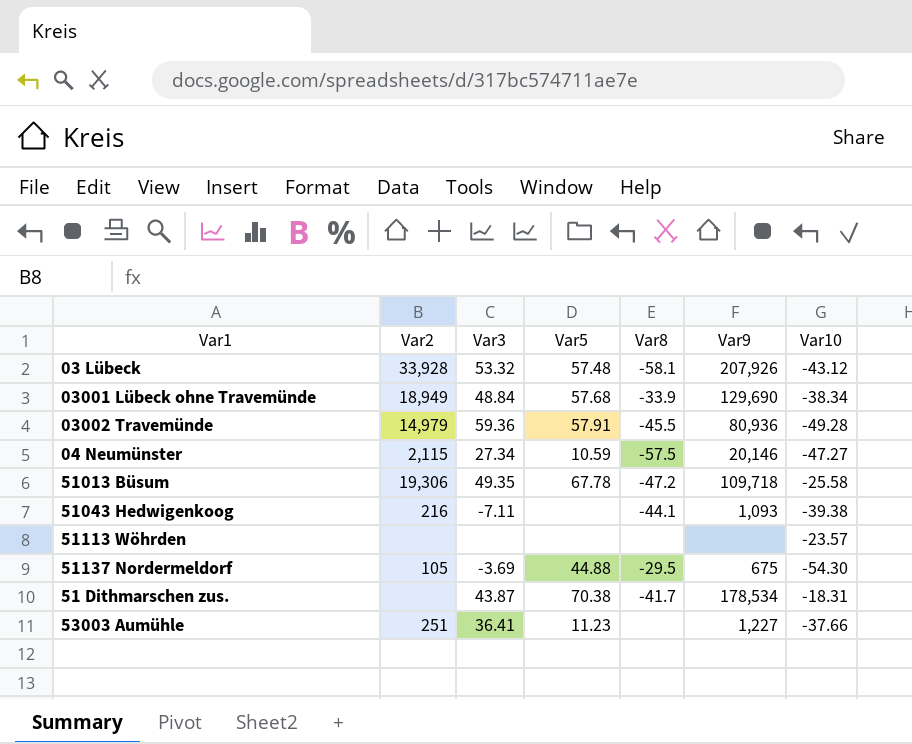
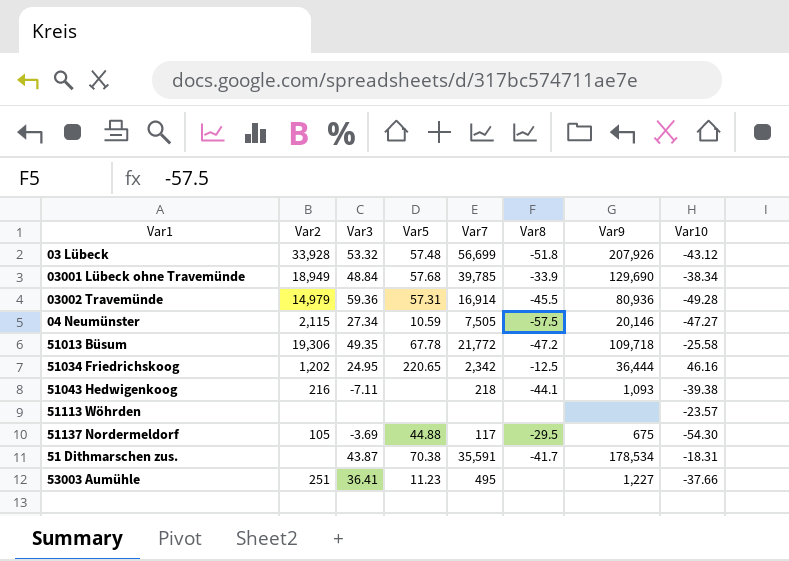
column Var7 | position: none -> 5
03 Lübeck | Var8: -58.1 -> -51.8
03002 Travemünde | Var5: 57.91 -> 57.31
row 51034 Friedrichskoog: none -> 1,202 | 24.95 | 220.65 | 2,342 | -12.5 | 36,444 | 46.16

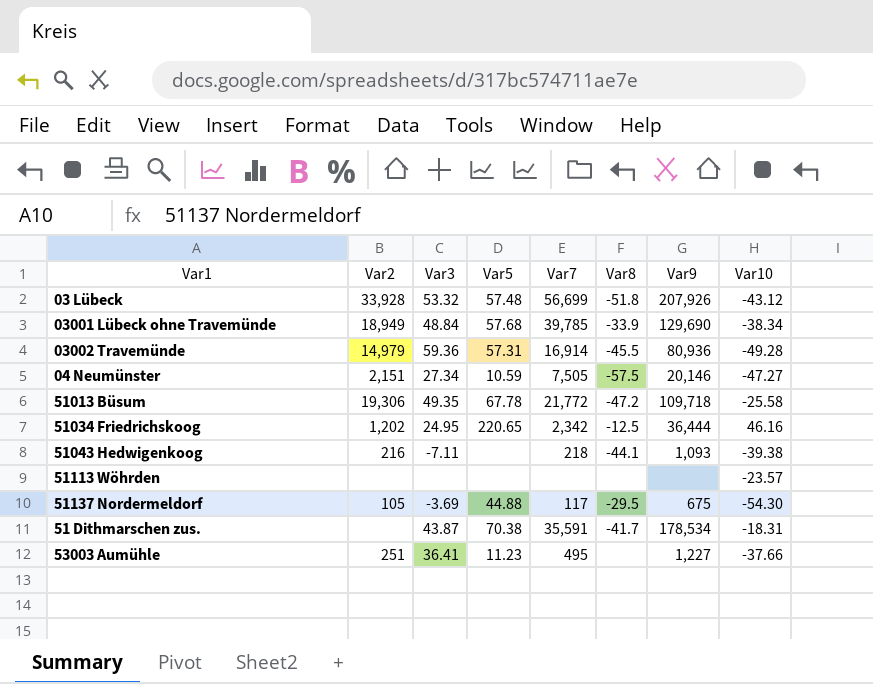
04 Neumünster | Var2: 2,115 -> 2,151

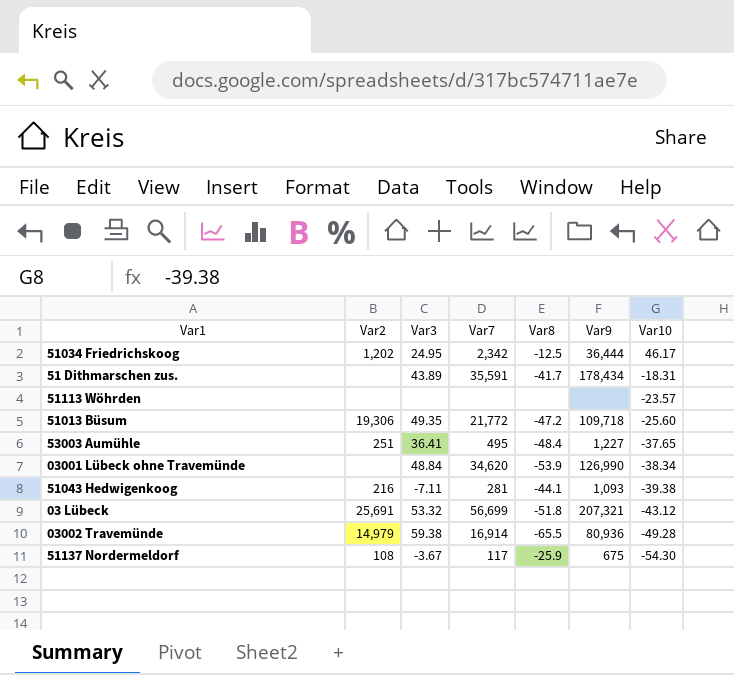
row order: none -> Var10 descending
column Var5 | position: 4 -> none
row 04 Neumünster: 2,151 | 27.34 | 10.59 | 7,505 | -57.5 | 20,146 | -47.27 -> none
51034 Friedrichskoog | Var10: 46.16 -> 46.17
51 Dithmarschen zus. | Var3: 43.87 -> 43.89
51 Dithmarschen zus. | Var9: 178,534 -> 178,434
51013 Büsum | Var10: -25.58 -> -25.60
53003 Aumühle | Var8: none -> -48.4
53003 Aumühle | Var10: -37.66 -> -37.65
03001 Lübeck ohne Travemünde | Var2: 18,949 -> none
03001 Lübeck ohne Travemünde | Var7: 39,785 -> 34,620
03001 Lübeck ohne Travemünde | Var8: -33.9 -> -53.9
03001 Lübeck ohne Travemünde | Var9: 129,690 -> 126,990
51043 Hedwigenkoog | Var7: 218 -> 281
03 Lübeck | Var2: 33,928 -> 25,691
03 Lübeck | Var9: 207,926 -> 207,321
03002 Travemünde | Var3: 59.36 -> 59.38
03002 Travemünde | Var8: -45.5 -> -65.5
51137 Nordermeldorf | Var2: 105 -> 108
51137 Nordermeldorf | Var3: -3.69 -> -3.67
51137 Nordermeldorf | Var8: -29.5 -> -25.9

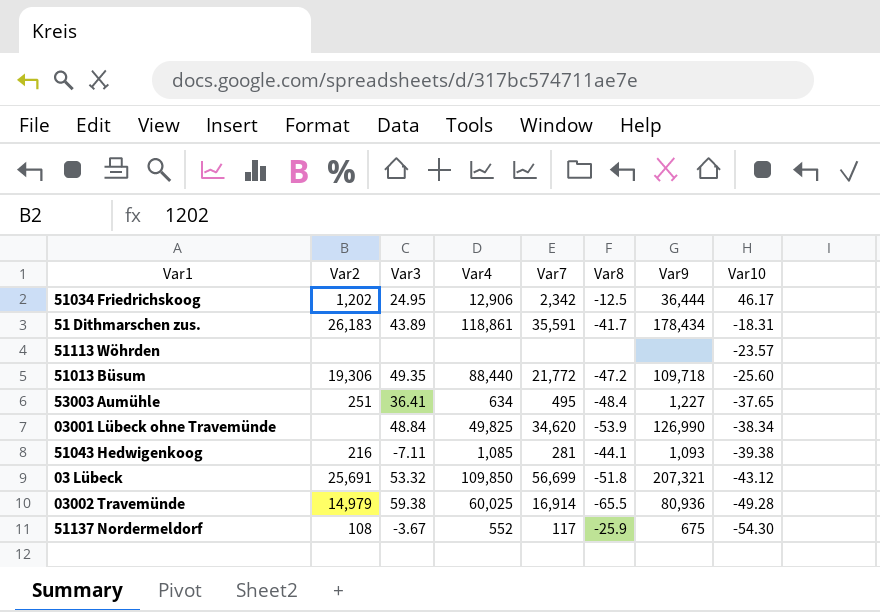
column Var4 | position: none -> 4
51 Dithmarschen zus. | Var2: none -> 26,183

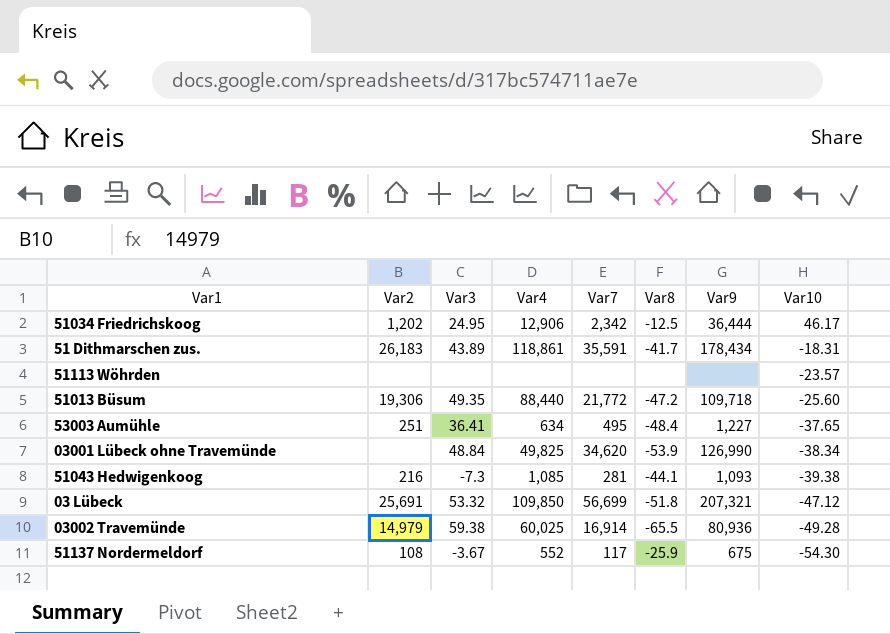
51043 Hedwigenkoog | Var3: -7.11 -> -7.3
03 Lübeck | Var10: -43.12 -> -47.12

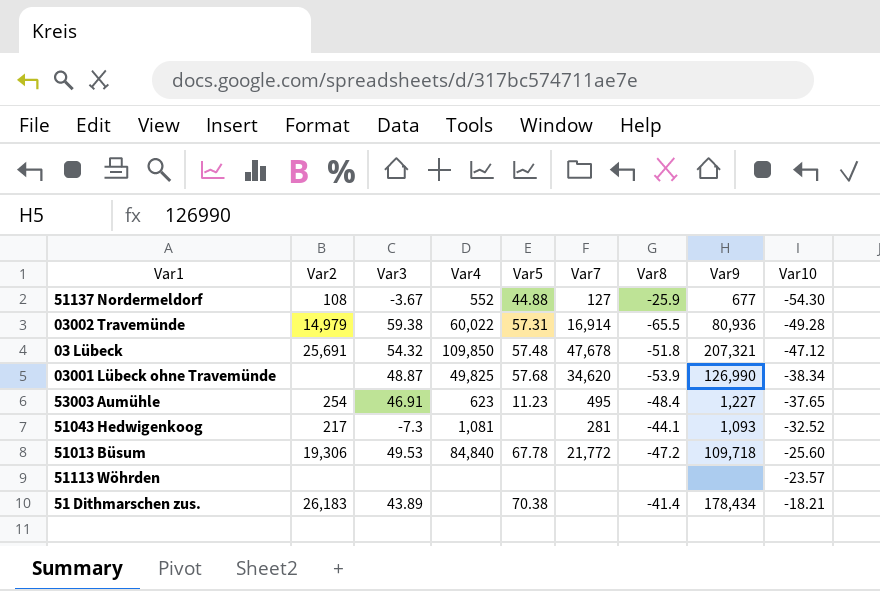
row order: Var10 descending -> Var10 ascending
column Var5 | position: none -> 5
row 51034 Friedrichskoog: 1,202 | 24.95 | 12,906 | 2,342 | -12.5 | 36,444 | 46.17 -> none
51137 Nordermeldorf | Var7: 117 -> 127
51137 Nordermeldorf | Var9: 675 -> 677
03002 Travemünde | Var4: 60,025 -> 60,022
03 Lübeck | Var3: 53.32 -> 54.32
03 Lübeck | Var7: 56,699 -> 47,678
03001 Lübeck ohne Travemünde | Var3: 48.84 -> 48.87
53003 Aumühle | Var2: 251 -> 254
53003 Aumühle | Var3: 36.41 -> 46.91
53003 Aumühle | Var4: 634 -> 623
51043 Hedwigenkoog | Var2: 216 -> 217
51043 Hedwigenkoog | Var4: 1,085 -> 1,081
51043 Hedwigenkoog | Var10: -39.38 -> -32.52
51013 Büsum | Var3: 49.35 -> 49.53
51013 Büsum | Var4: 88,440 -> 84,840
51 Dithmarschen zus. | Var4: 118,861 -> none
51 Dithmarschen zus. | Var7: 35,591 -> none
51 Dithmarschen zus. | Var8: -41.7 -> -41.4
51 Dithmarschen zus. | Var10: -18.31 -> -18.21

